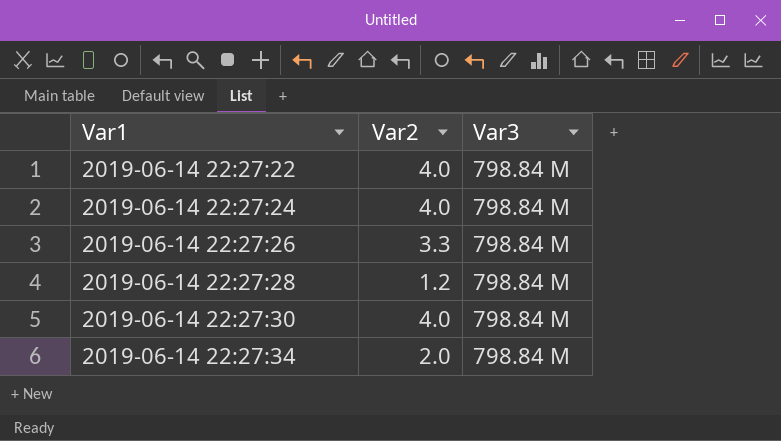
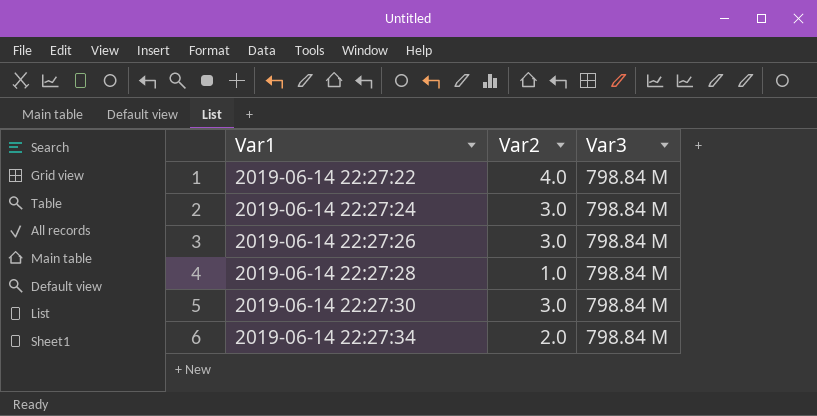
2019-06-14 22:27:24 | Var2: 4.0 -> 3.0
2019-06-14 22:27:26 | Var2: 3.3 -> 3.0
2019-06-14 22:27:28 | Var2: 1.2 -> 1.0
2019-06-14 22:27:30 | Var2: 4.0 -> 3.0

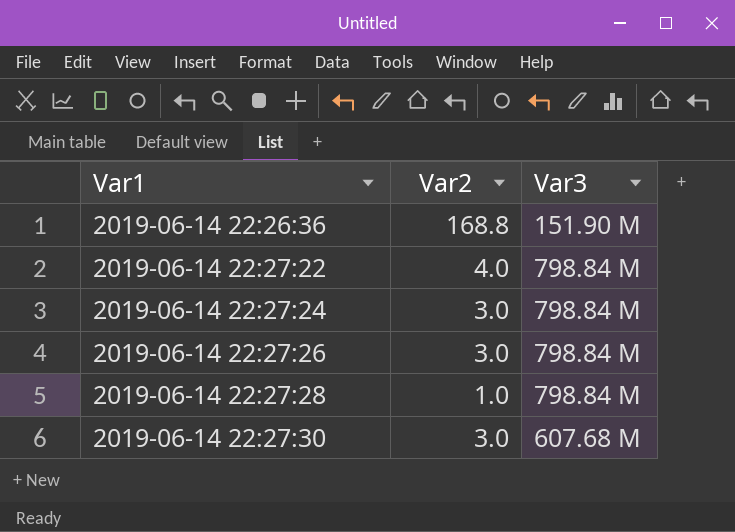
row 2019-06-14 22:27:34: 2.0 | 798.84 M -> none
row 2019-06-14 22:26:36: none -> 168.8 | 151.90 M
2019-06-14 22:27:30 | Var3: 798.84 M -> 607.68 M

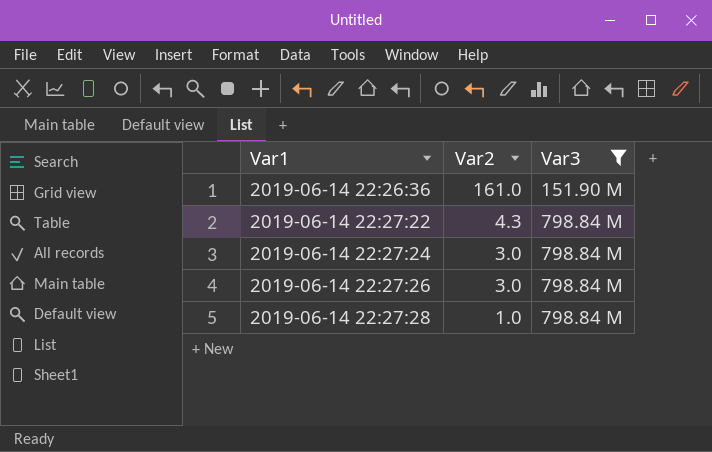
filter: none -> Var3 != 607.68 M
2019-06-14 22:26:36 | Var2: 168.8 -> 161.0
2019-06-14 22:27:22 | Var2: 4.0 -> 4.3

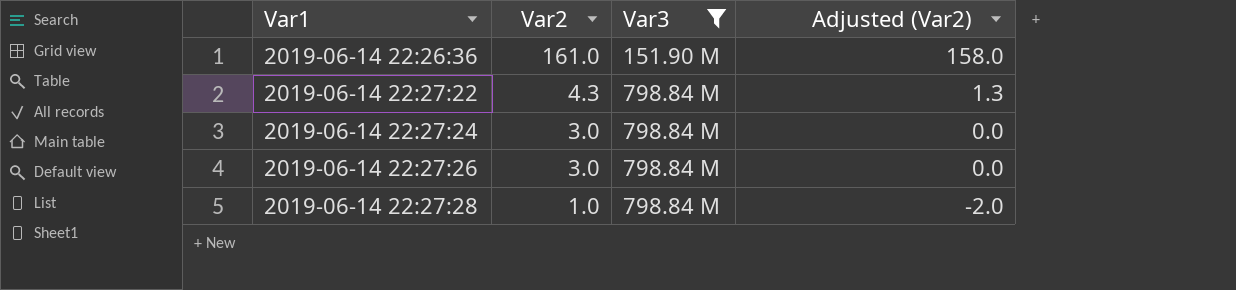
column Adjusted (Var2) | formula: none -> [Var2] - 3

